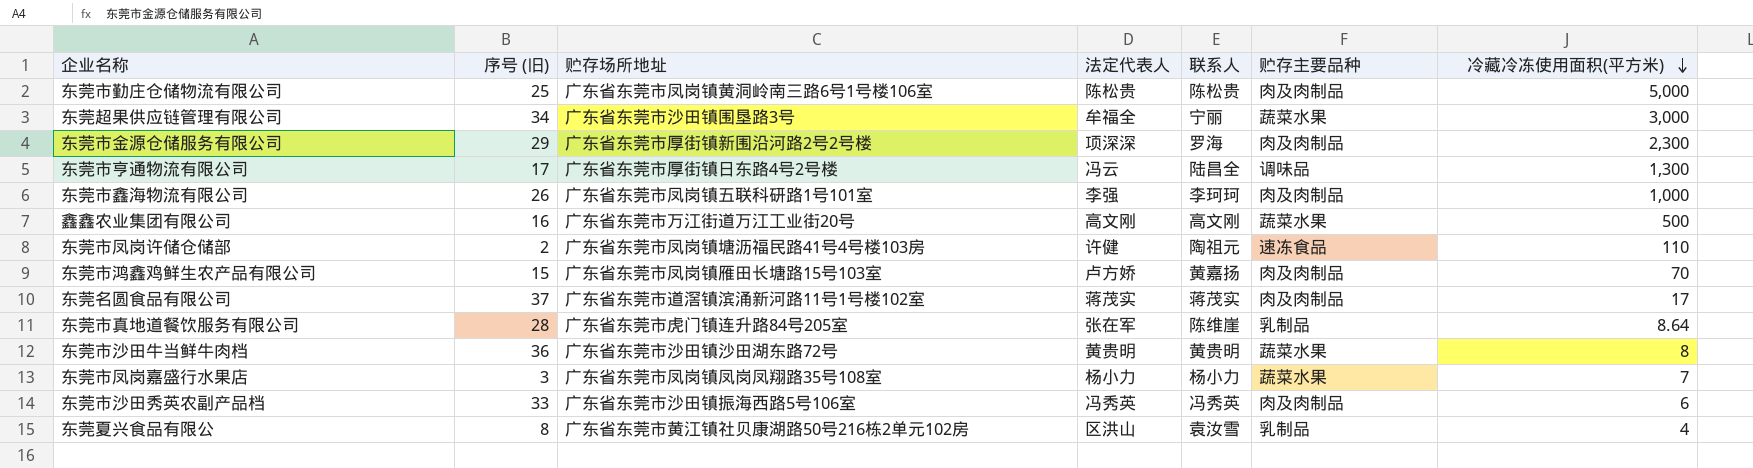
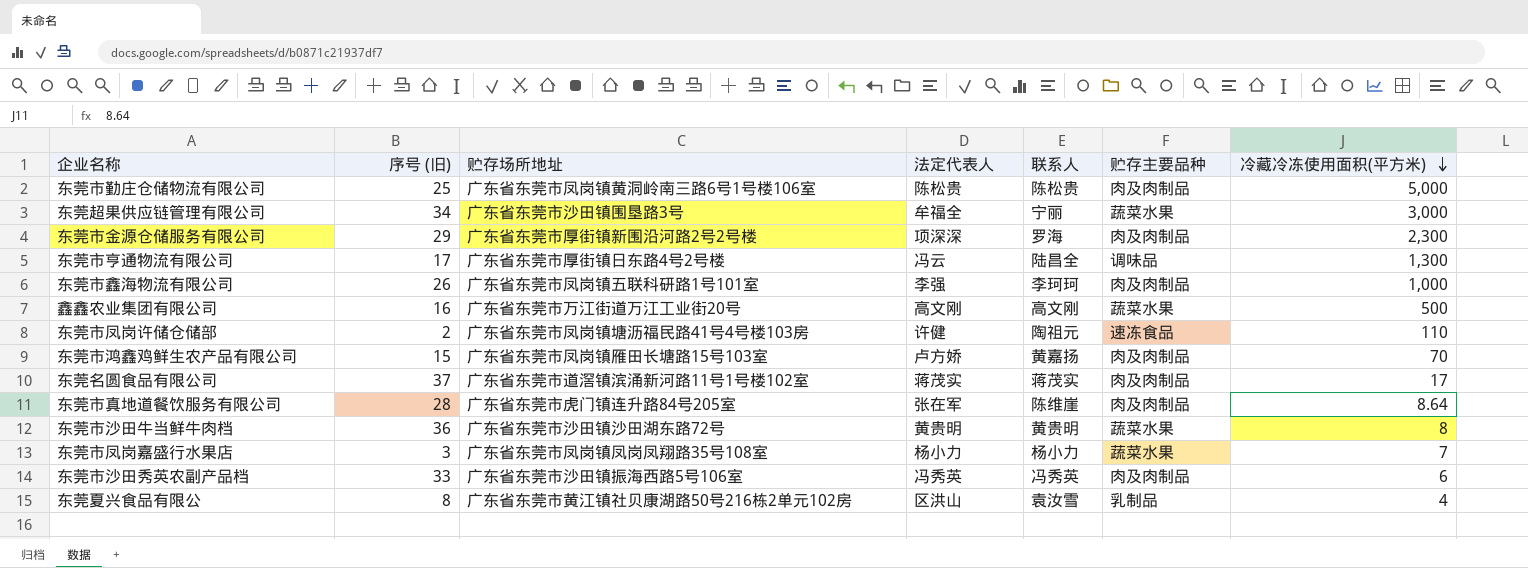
东莞市真地道餐饮服务有限公司 | 贮存主要品种: 乳制品 -> 肉及肉制品

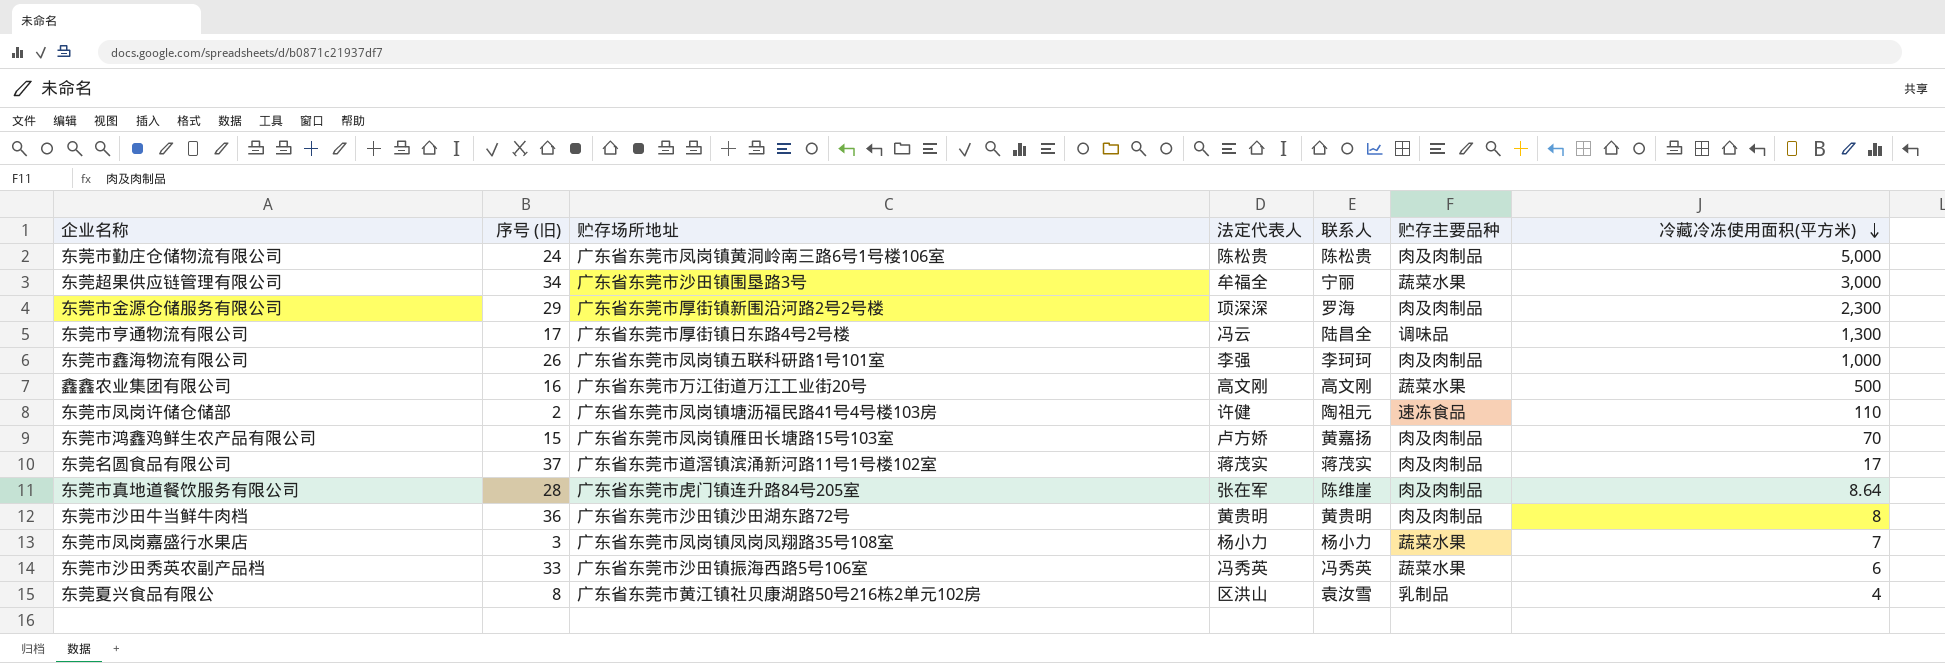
东莞市勤庄仓储物流有限公司 | 序号 (旧): 25 -> 24
东莞市沙田牛当鲜牛肉档 | 贮存主要品种: 蔬菜水果 -> 肉及肉制品
东莞市沙田秀英农副产品档 | 贮存主要品种: 肉及肉制品 -> 蔬菜水果

